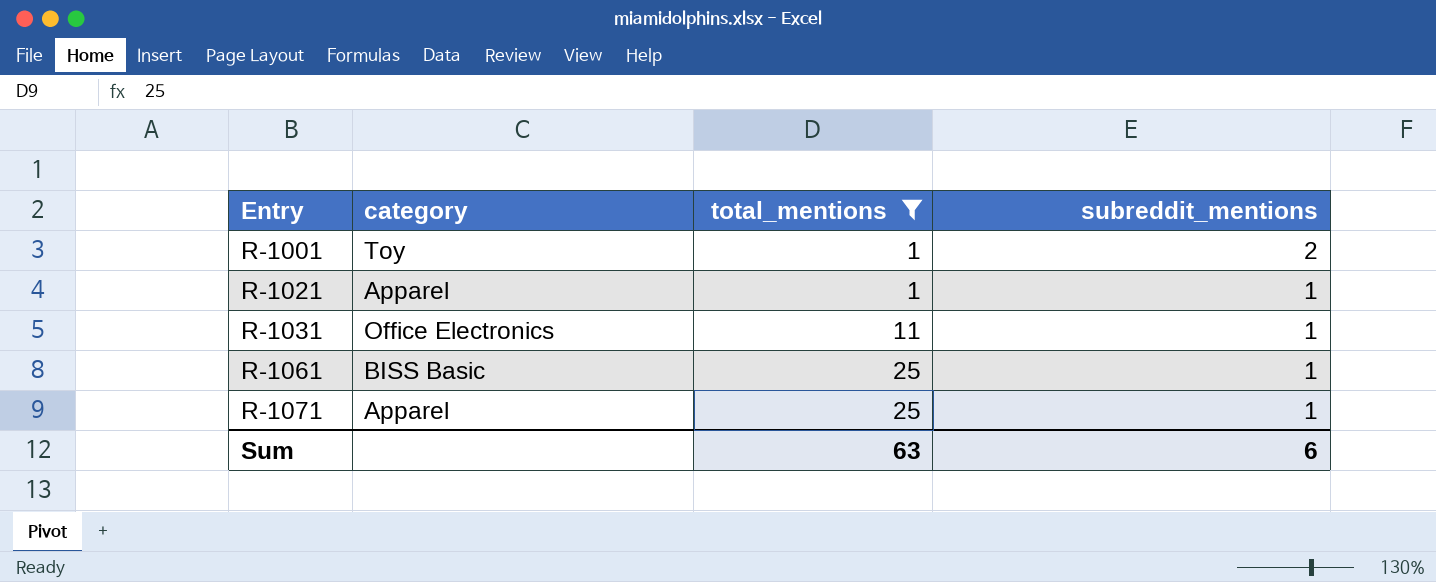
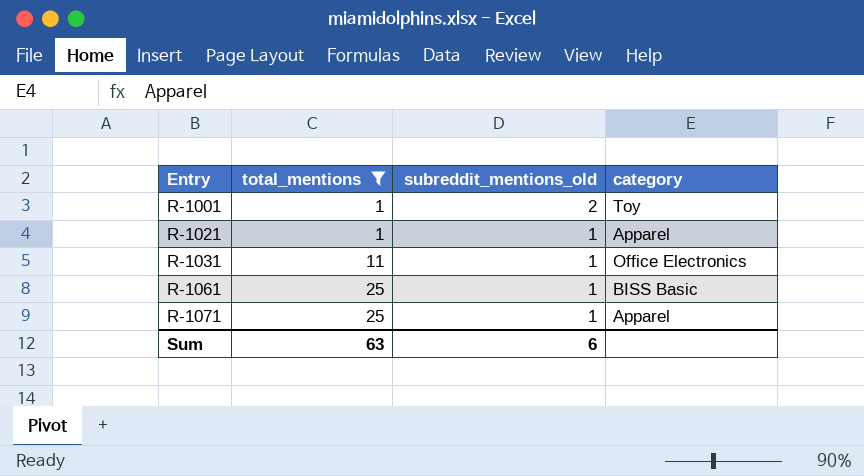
column name: subreddit_mentions -> subreddit_mentions_old
column category | position: 2 -> 4

